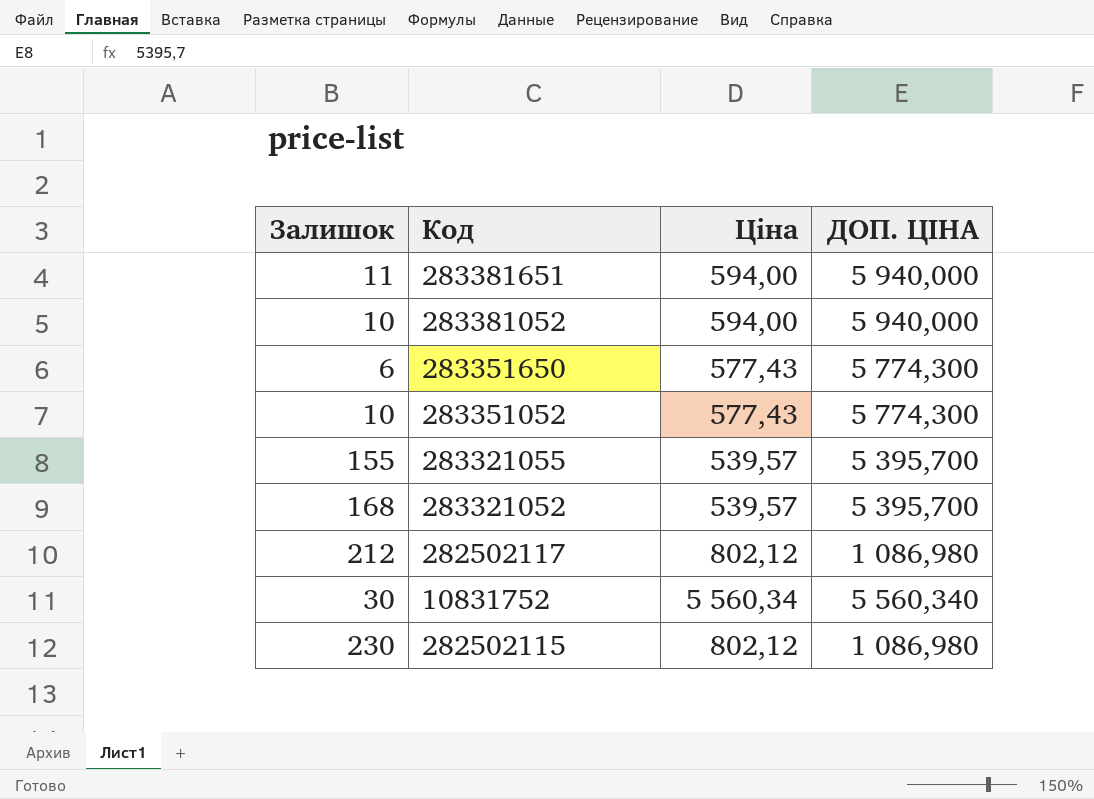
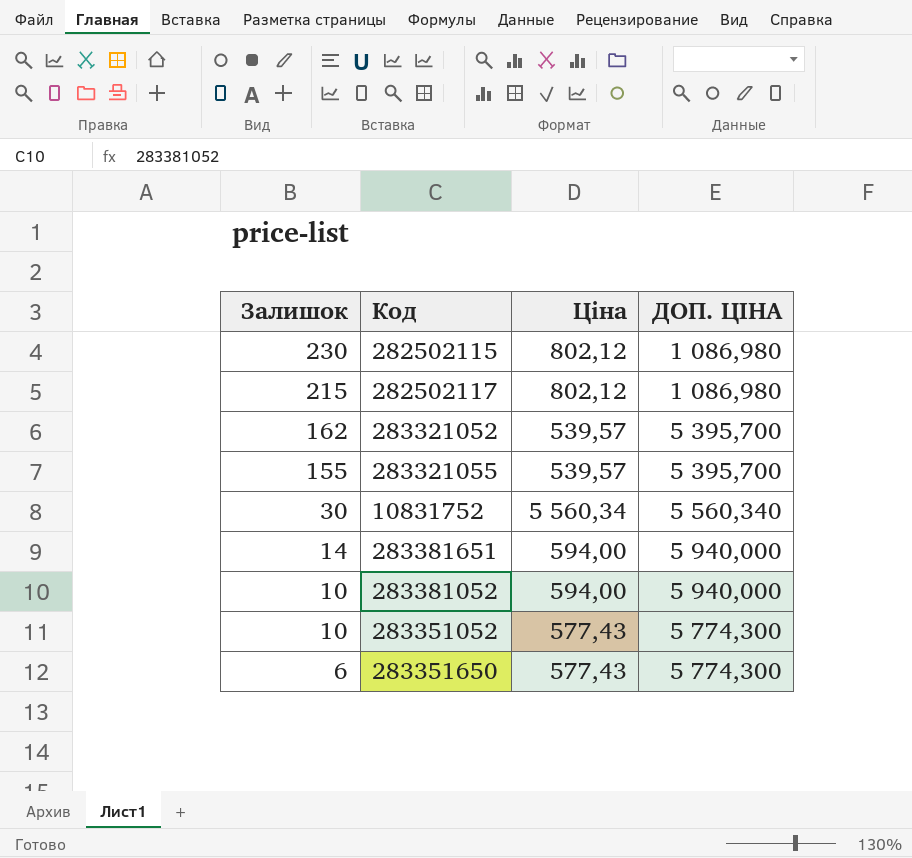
row order: none -> Залишок descending
282502117 | Залишок: 212 -> 215
283321052 | Залишок: 168 -> 162
283381651 | Залишок: 11 -> 14

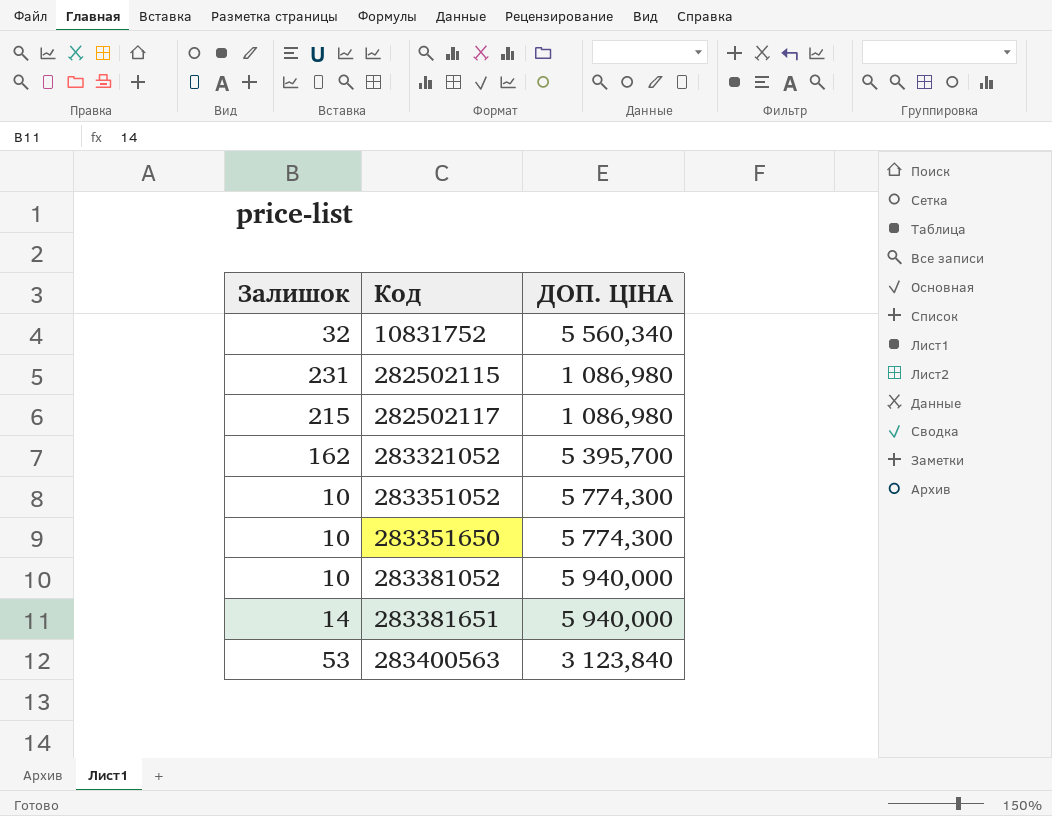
row order: Залишок descending -> Код ascending
column Ціна | position: 3 -> none
row 283321055: 155 | 539,57 | 5 395,700 -> none
10831752 | Залишок: 30 -> 32
282502115 | Залишок: 230 -> 231
283351650 | Залишок: 6 -> 10
row 283400563: none -> 53 | 3 123,840

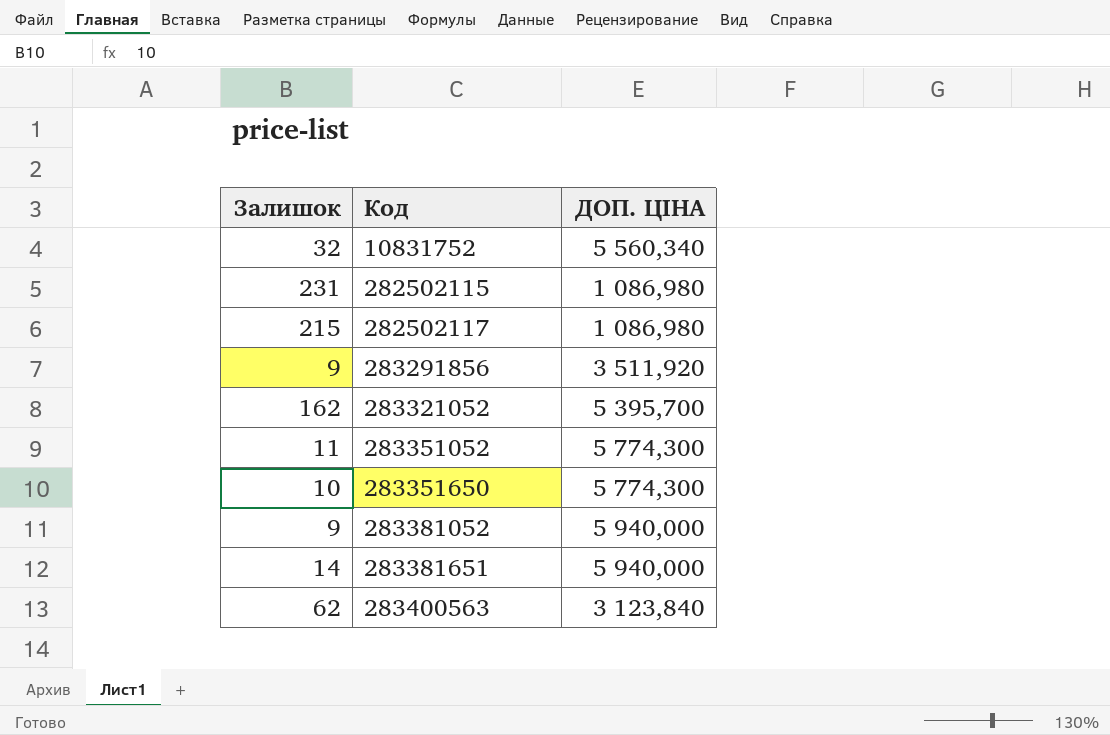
row 283291856: none -> 9 | 3 511,920
283351052 | Залишок: 10 -> 11
283381052 | Залишок: 10 -> 9
283400563 | Залишок: 53 -> 62

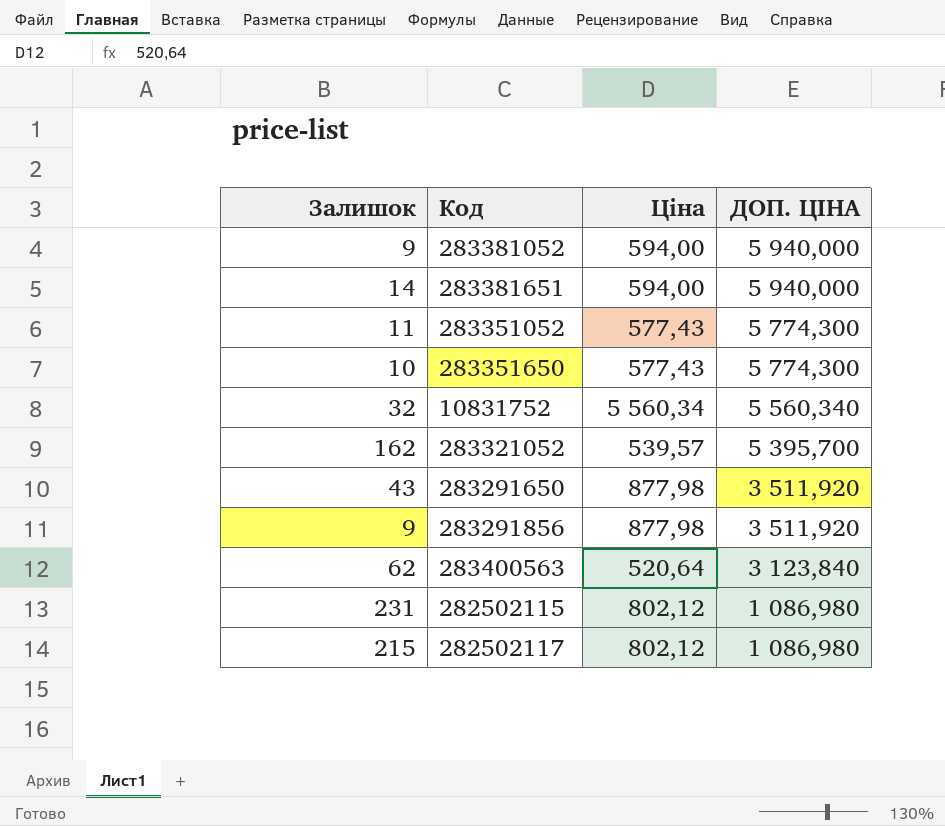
row order: Код ascending -> ДОП. ЦІНА descending
column Ціна | position: none -> 3
row 283291650: none -> 43 | 877,98 | 3 511,920

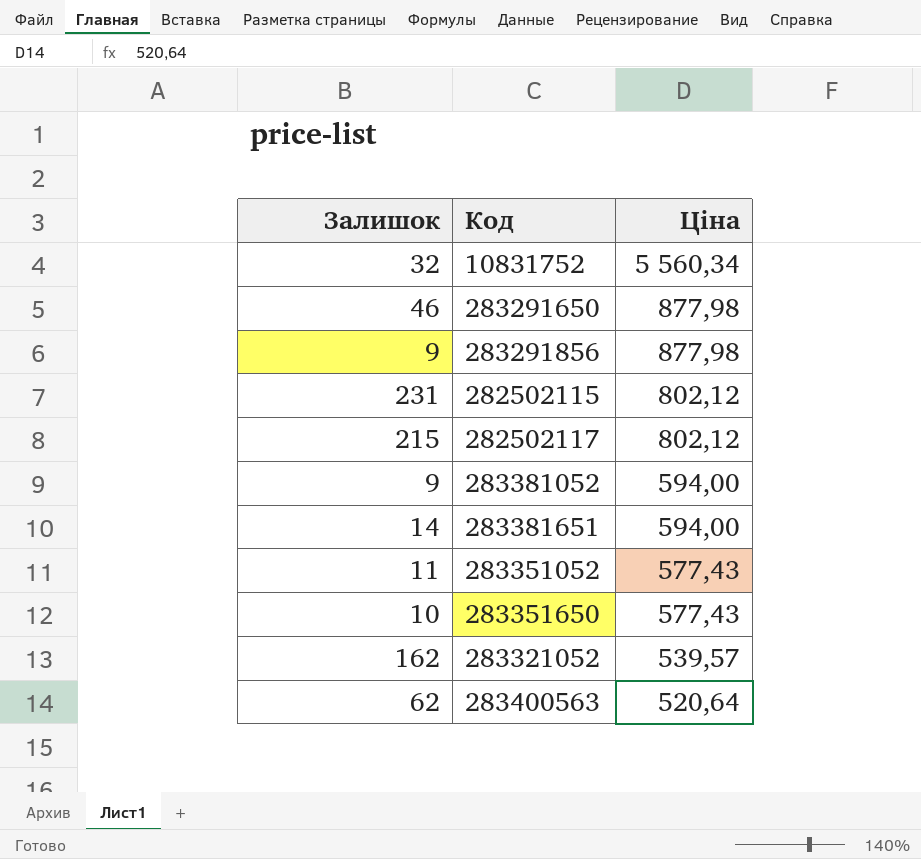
row order: ДОП. ЦІНА descending -> Ціна descending
column ДОП. ЦІНА | position: 4 -> none
283291650 | Залишок: 43 -> 46

